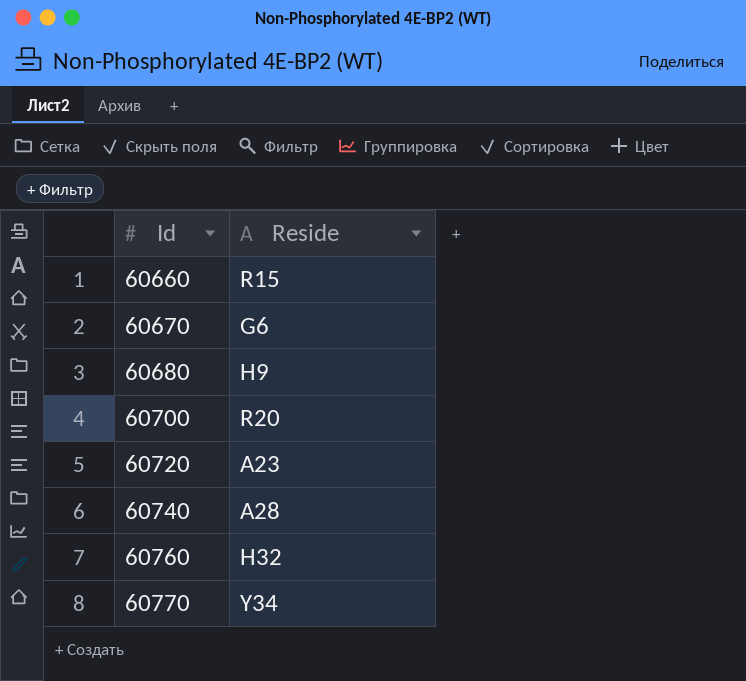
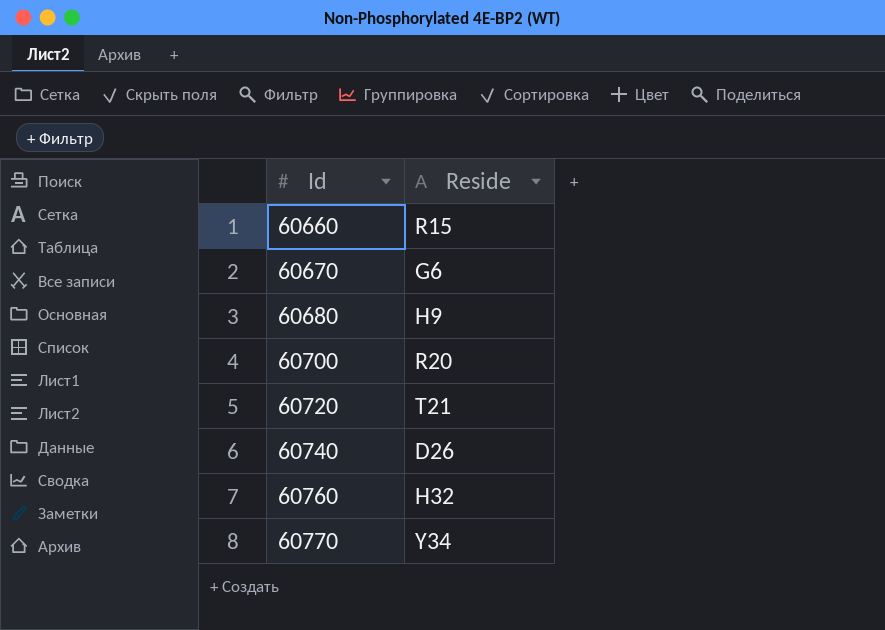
60720 | Reside: A23 -> T21
60740 | Reside: A28 -> D26

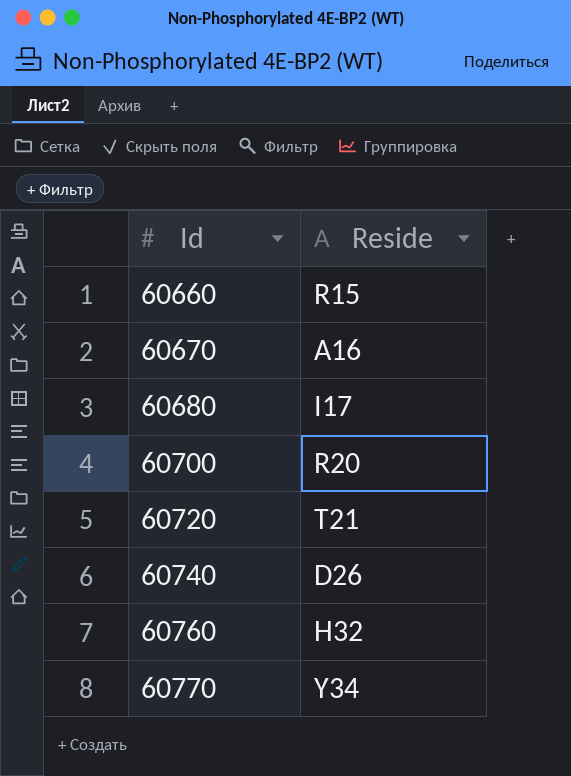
60670 | Reside: G6 -> A16
60680 | Reside: H9 -> I17

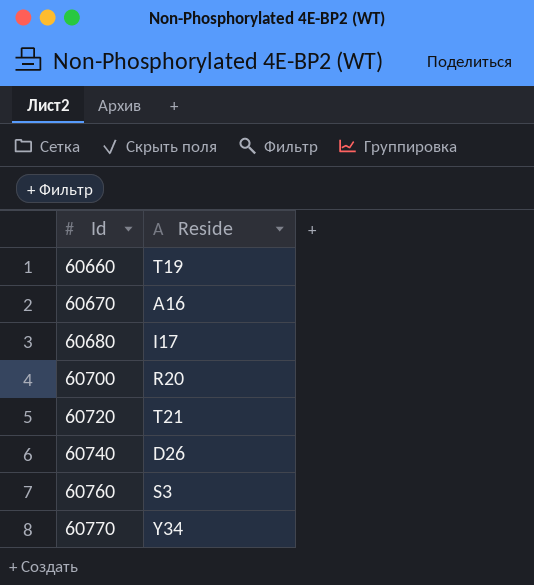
60660 | Reside: R15 -> T19
60760 | Reside: H32 -> S3

